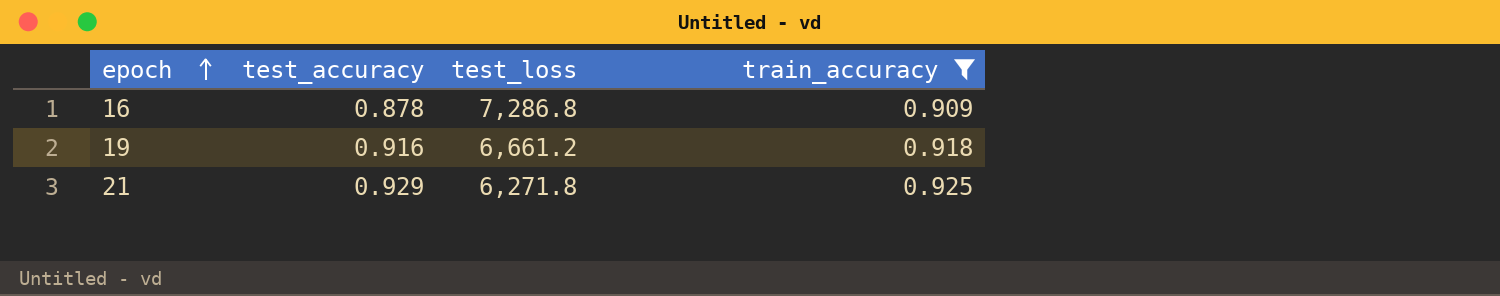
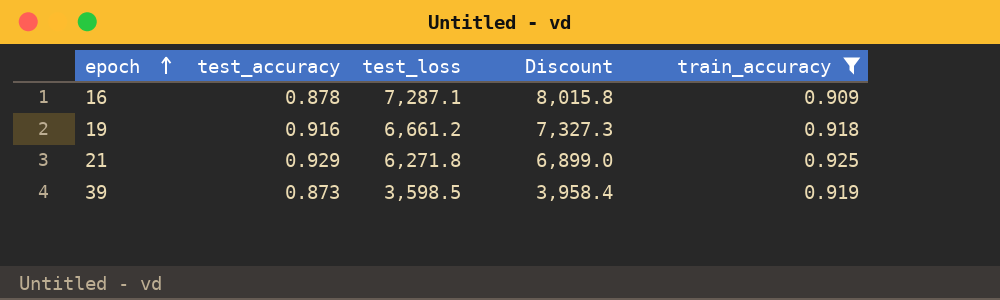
column Discount | formula: none -> [test_loss] * 1.1
16 | test_loss: 7,286.8 -> 7,287.1
row 39: none -> 0.873 | 3,598.5 | 3,958.4 | 0.919

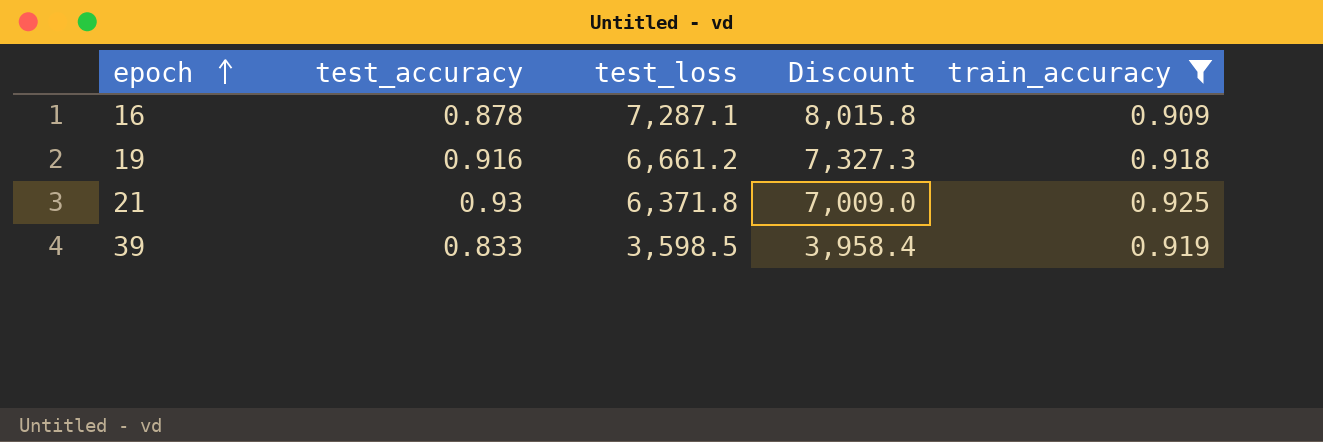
21 | test_accuracy: 0.929 -> 0.93
21 | test_loss: 6,271.8 -> 6,371.8
21 | Discount: 6,899.0 -> 7,009.0
39 | test_accuracy: 0.873 -> 0.833

